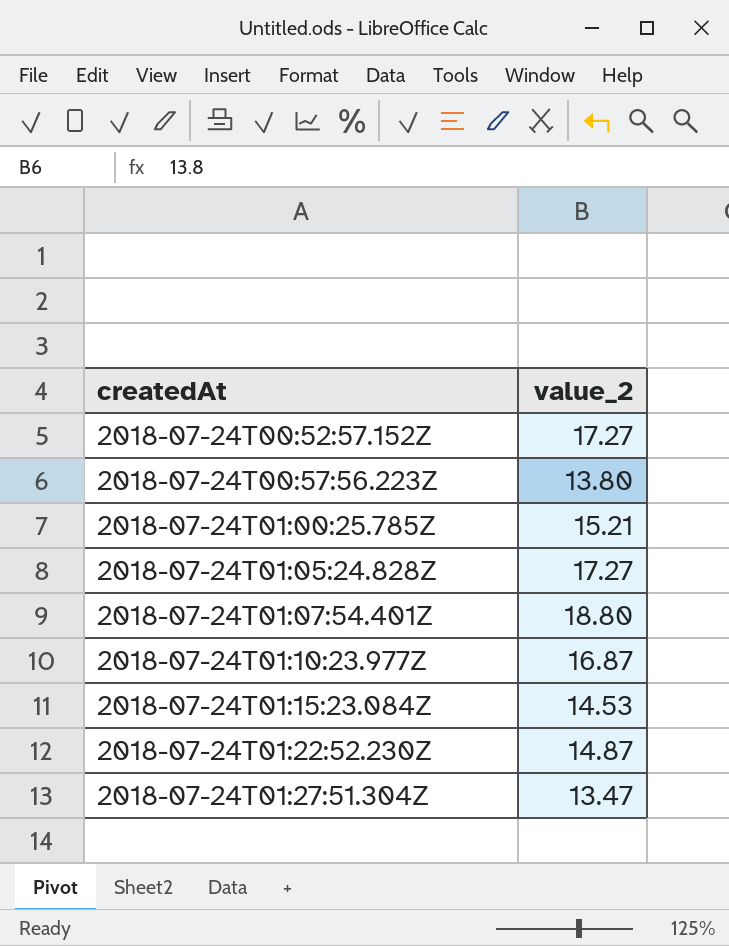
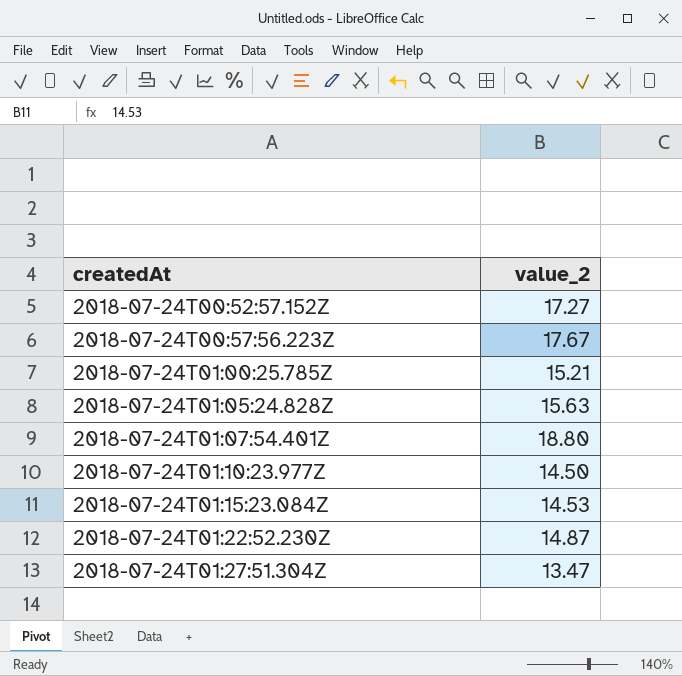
2018-07-24T00:57:56.223Z | value_2: 13.80 -> 17.67
2018-07-24T01:05:24.828Z | value_2: 17.27 -> 15.63
2018-07-24T01:10:23.977Z | value_2: 16.87 -> 14.50

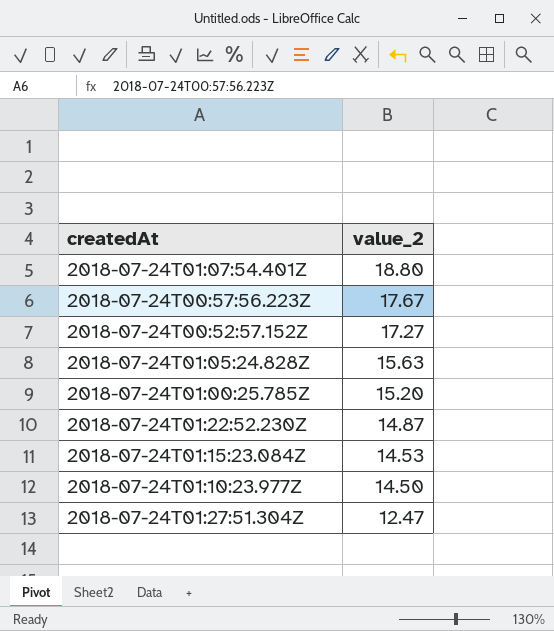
row order: createdAt ascending -> value_2 descending
2018-07-24T01:00:25.785Z | value_2: 15.21 -> 15.20
2018-07-24T01:27:51.304Z | value_2: 13.47 -> 12.47

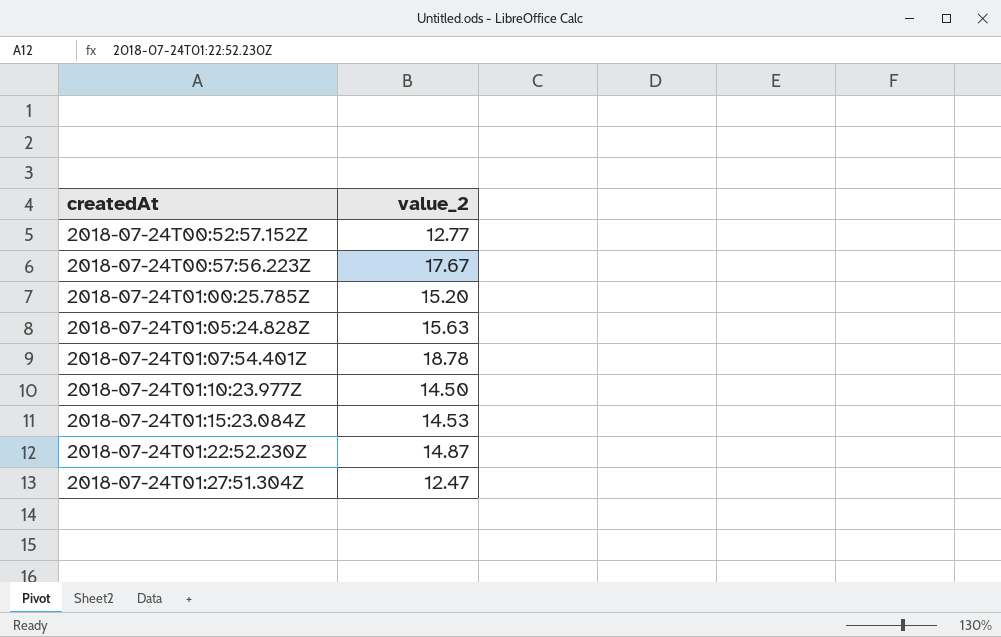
row order: value_2 descending -> createdAt ascending
2018-07-24T00:52:57.152Z | value_2: 17.27 -> 12.77
2018-07-24T01:07:54.401Z | value_2: 18.80 -> 18.78

